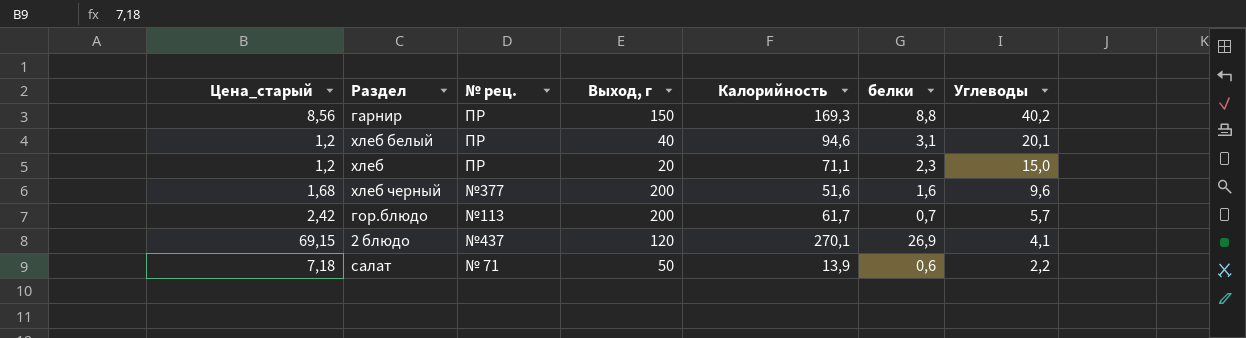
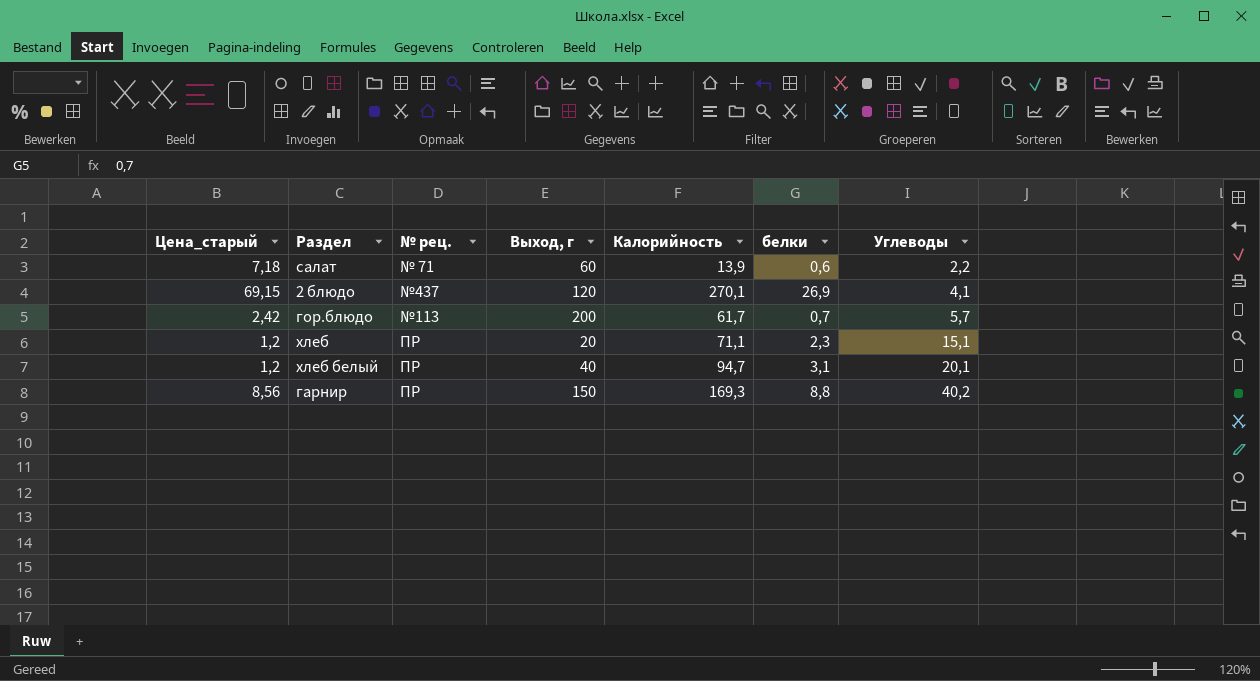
row order: Углеводы descending -> Углеводы ascending
row хлеб черный: 1,68 | №377 | 200 | 51,6 | 1,6 | 9,6 -> none
салат | Выход, г: 50 -> 60
хлеб | Углеводы: 15,0 -> 15,1
хлеб белый | Калорийность: 94,6 -> 94,7

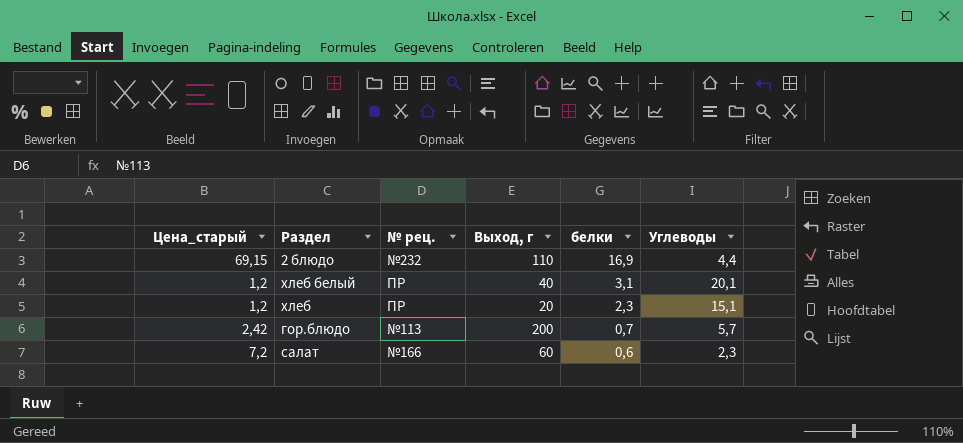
row order: Углеводы ascending -> белки descending
column Калорийность | position: 5 -> none
row гарнир: 8,56 | ПР | 150 | 169,3 | 8,8 | 40,2 -> none
2 блюдо | № рец.: №437 -> №232
2 блюдо | Выход, г: 120 -> 110
2 блюдо | белки: 26,9 -> 16,9
2 блюдо | Углеводы: 4,1 -> 4,4
салат | Цена_старый: 7,18 -> 7,2
салат | № рец.: № 71 -> №166
салат | Углеводы: 2,2 -> 2,3

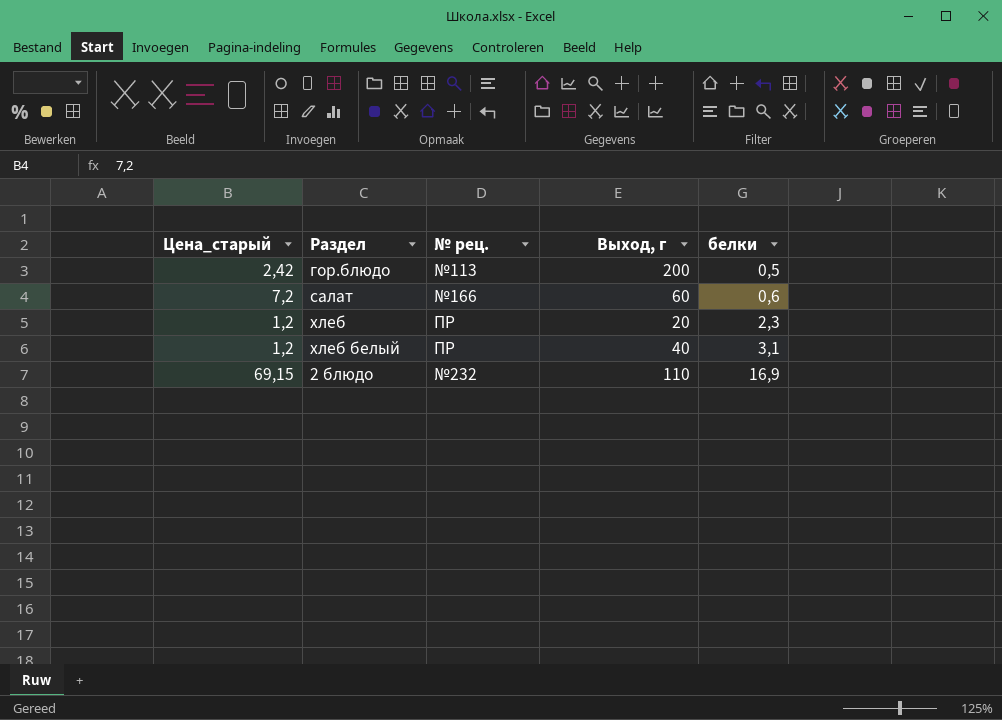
row order: белки descending -> белки ascending
column Углеводы | position: 6 -> none
гор.блюдо | белки: 0,7 -> 0,5

